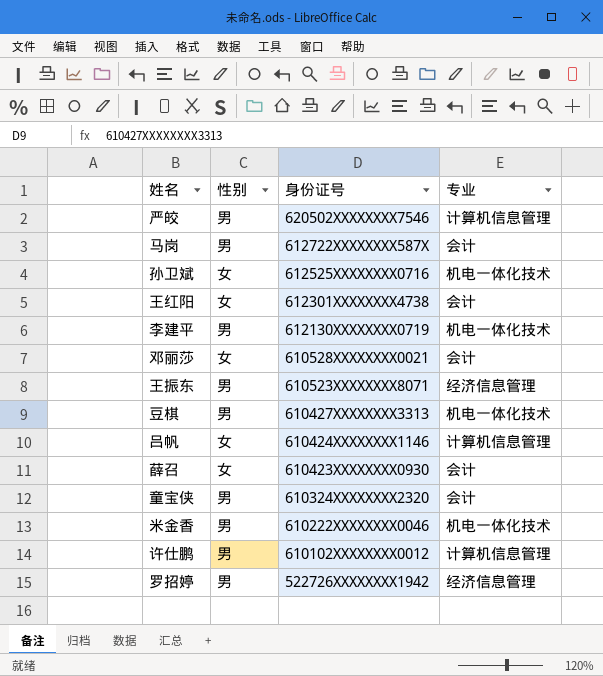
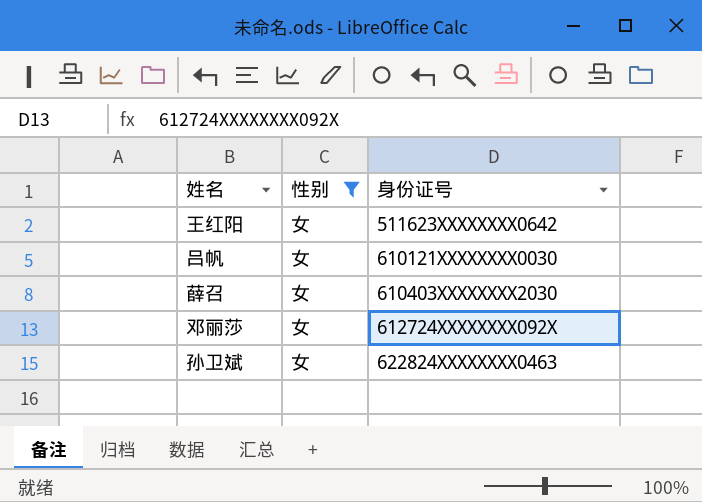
filter: none -> 性别 = 女
row order: 身份证号 descending -> 身份证号 ascending
column 专业 | position: 4 -> none
王红阳 | 身份证号: 612301XXXXXXXX4738 -> 511623XXXXXXXX0642
吕帆 | 身份证号: 610424XXXXXXXX1146 -> 610121XXXXXXXX0030
薛召 | 身份证号: 610423XXXXXXXX0930 -> 610403XXXXXXXX2030
邓丽莎 | 身份证号: 610528XXXXXXXX0021 -> 612724XXXXXXXX092X
孙卫斌 | 身份证号: 612525XXXXXXXX0716 -> 622824XXXXXXXX0463

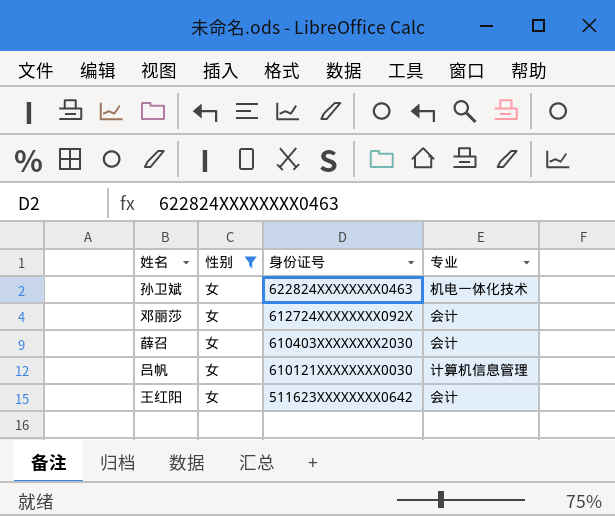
row order: 身份证号 ascending -> 身份证号 descending
column 专业 | position: none -> 4

